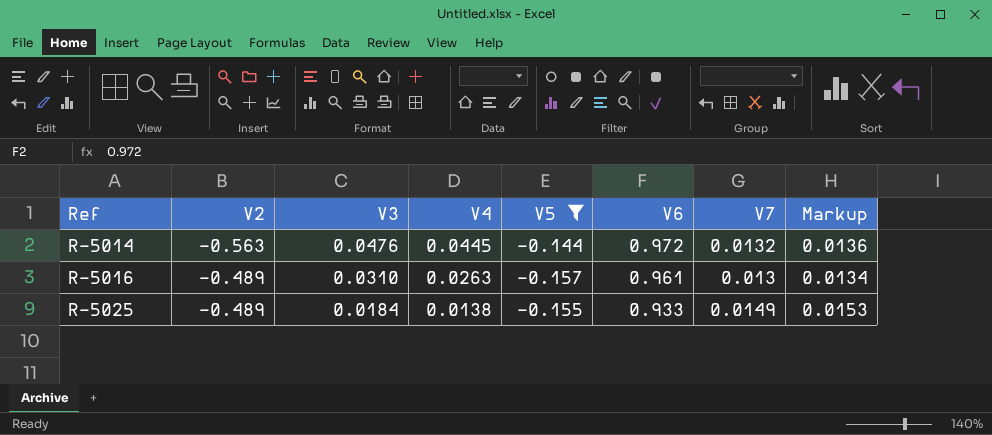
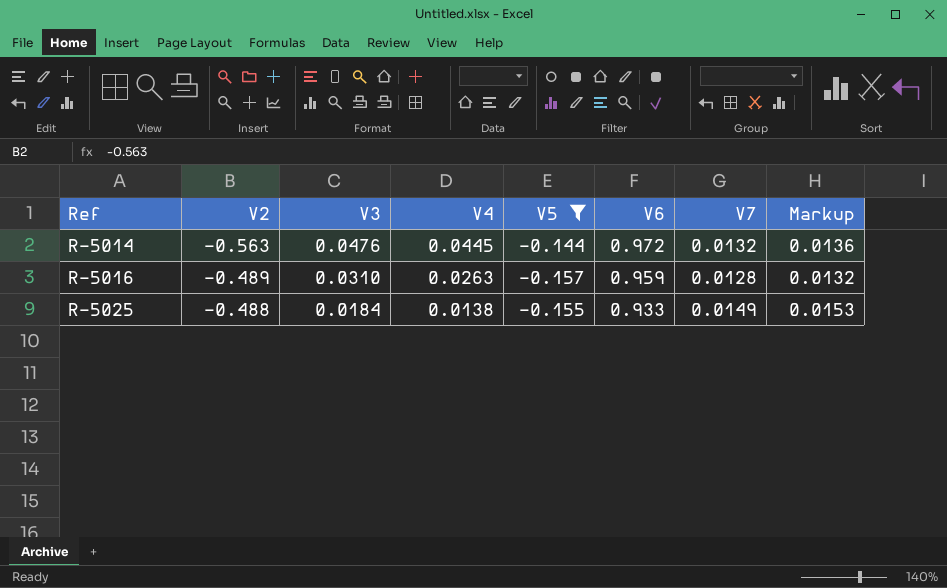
R-5016 | V6: 0.961 -> 0.959
R-5016 | V7: 0.013 -> 0.0128
R-5016 | Markup: 0.0134 -> 0.0132
R-5025 | V2: -0.489 -> -0.488

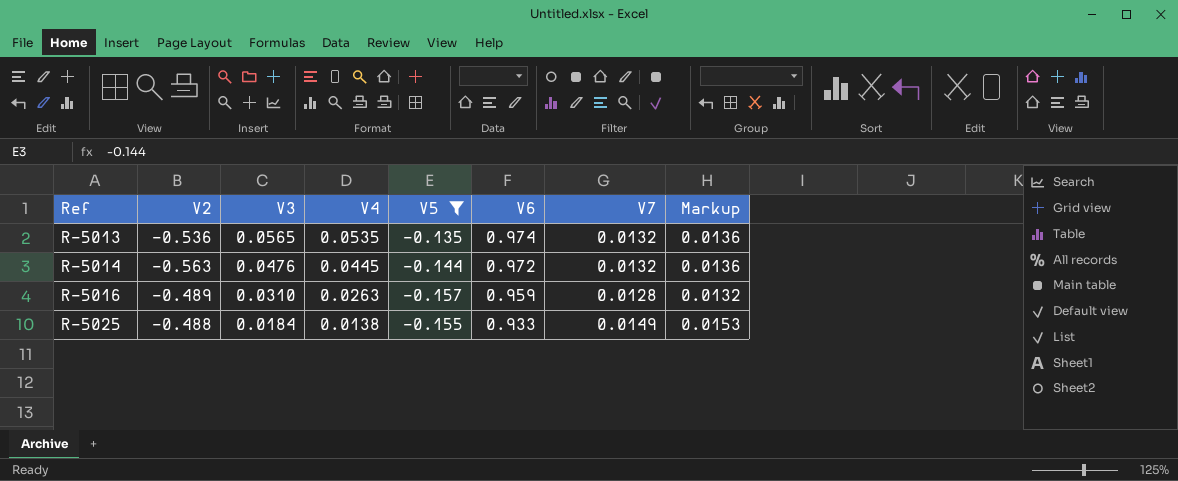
row R-5013: none -> -0.536 | 0.0565 | 0.0535 | -0.135 | 0.974 | 0.0132 | 0.0136

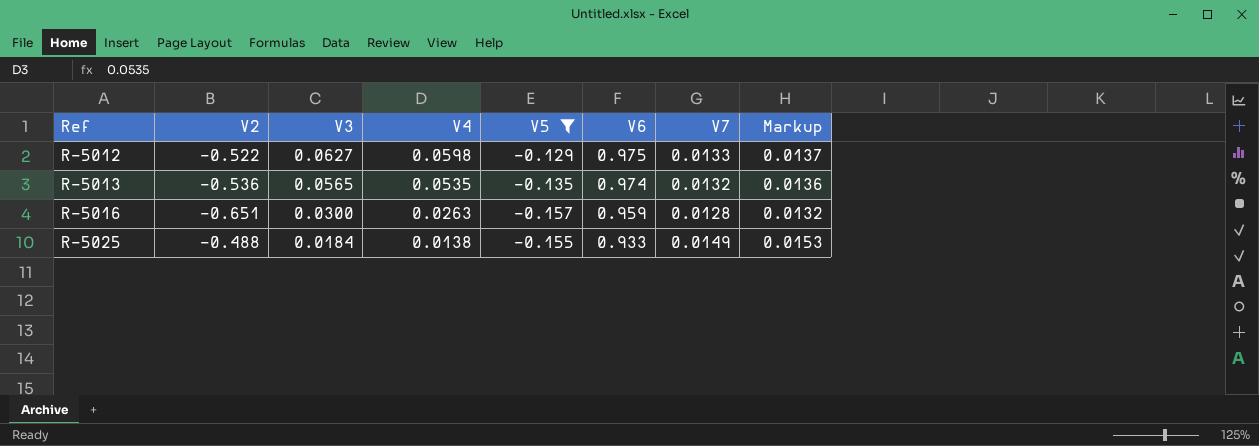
row R-5014: -0.563 | 0.0476 | 0.0445 | -0.144 | 0.972 | 0.0132 | 0.0136 -> none
row R-5012: none -> -0.522 | 0.0627 | 0.0598 | -0.129 | 0.975 | 0.0133 | 0.0137
R-5016 | V2: -0.489 -> -0.651
R-5016 | V3: 0.0310 -> 0.0300

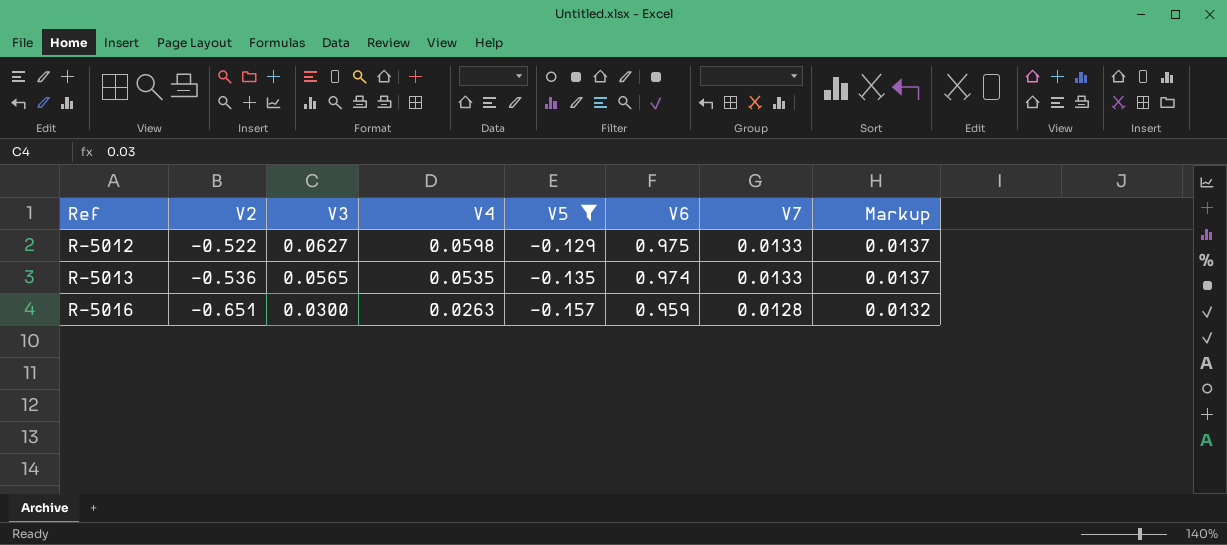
row R-5025: -0.488 | 0.0184 | 0.0138 | -0.155 | 0.933 | 0.0149 | 0.0153 -> none
R-5013 | V7: 0.0132 -> 0.0133
R-5013 | Markup: 0.0136 -> 0.0137

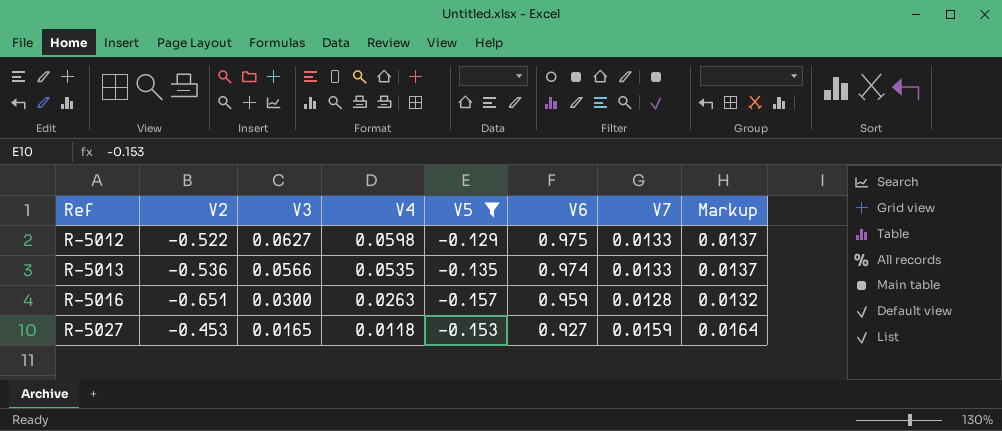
R-5013 | V3: 0.0565 -> 0.0566
row R-5027: none -> -0.453 | 0.0165 | 0.0118 | -0.153 | 0.927 | 0.0159 | 0.0164

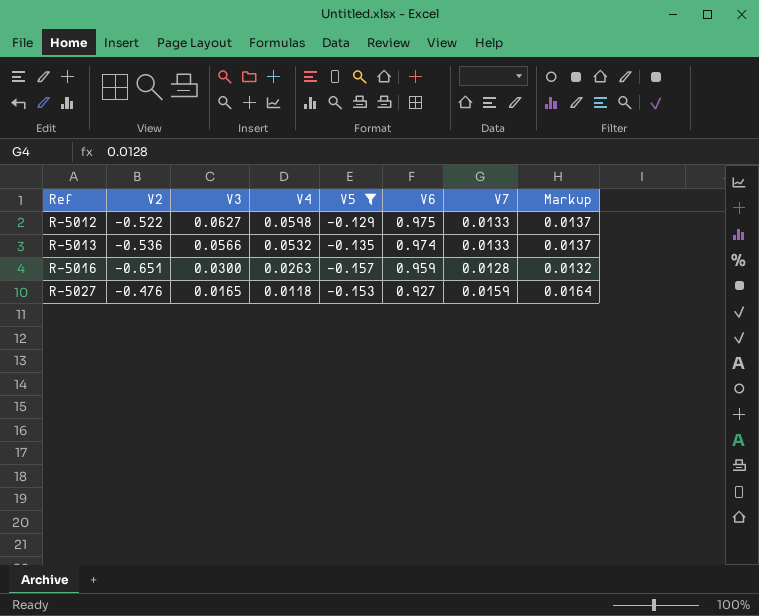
R-5013 | V4: 0.0535 -> 0.0532
R-5027 | V2: -0.453 -> -0.476

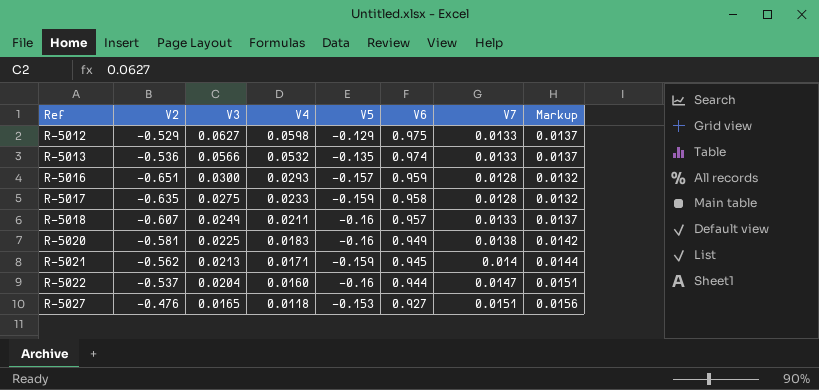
filter: V5 >= -0.157 -> none
R-5012 | V2: -0.522 -> -0.529
R-5016 | V4: 0.0263 -> 0.0293
R-5027 | V7: 0.0159 -> 0.0151
R-5027 | Markup: 0.0164 -> 0.0156

